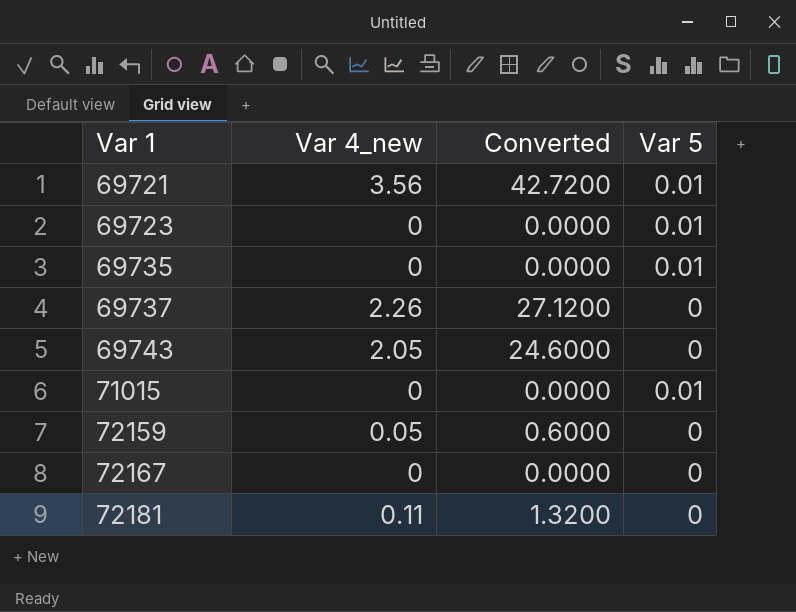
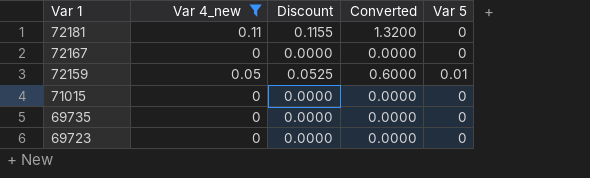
filter: none -> Var 4_new <= 0.11
row order: Var 1 ascending -> Var 1 descending
column Discount | formula: none -> [Var 4_new] * 1.05
72159 | Var 5: 0 -> 0.01
71015 | Var 5: 0.01 -> 0
69735 | Var 5: 0.01 -> 0
69723 | Var 5: 0.01 -> 0

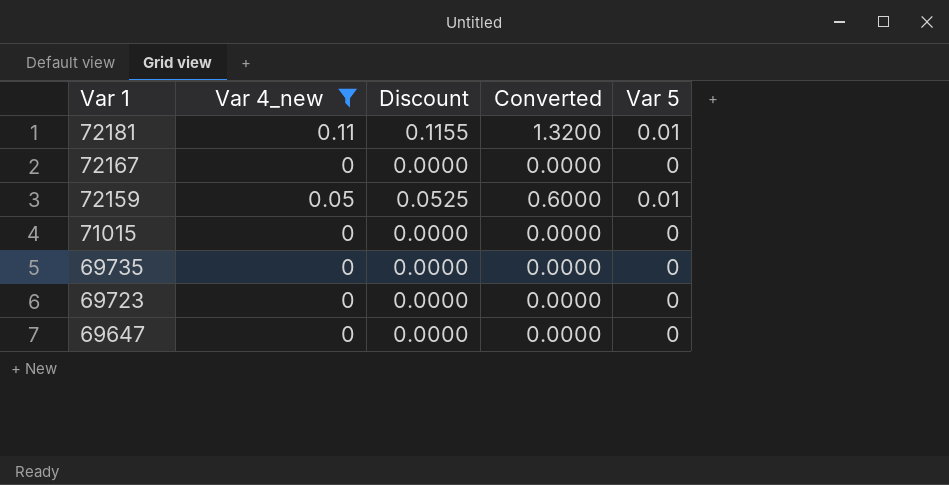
72181 | Var 5: 0 -> 0.01
row 69647: none -> 0 | 0.0000 | 0.0000 | 0

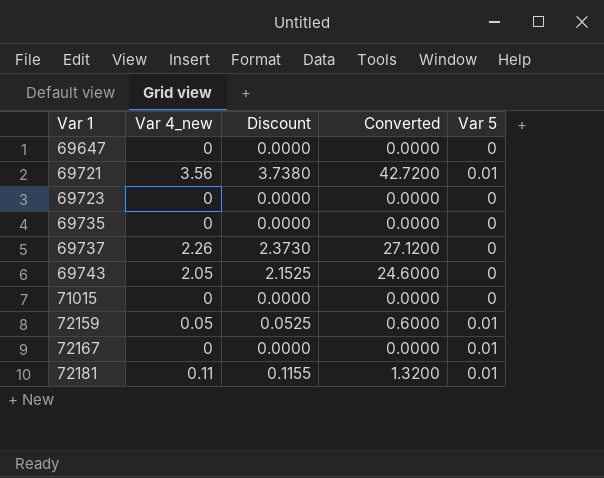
filter: Var 4_new <= 0.11 -> none
row order: Var 1 descending -> Var 1 ascending
72167 | Var 5: 0 -> 0.01

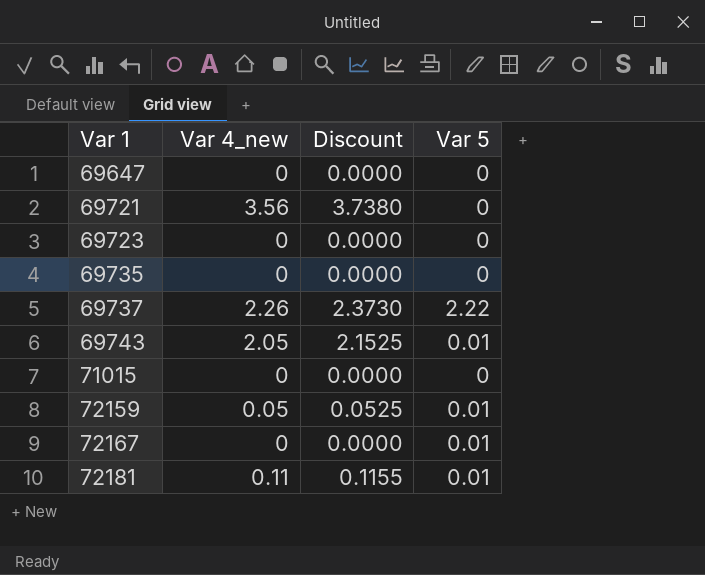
column Converted | formula: [Var 4_new] * 12 -> none
69721 | Var 5: 0.01 -> 0
69737 | Var 5: 0 -> 2.22
69743 | Var 5: 0 -> 0.01

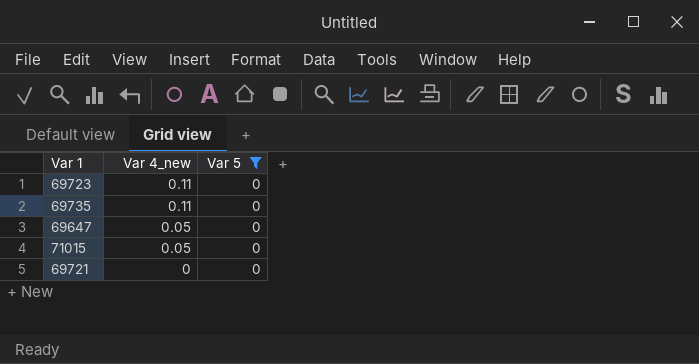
filter: none -> Var 5 = 0
row order: Var 1 ascending -> Var 4_new descending
column Discount | formula: [Var 4_new] * 1.05 -> none
69723 | Var 4_new: 0 -> 0.11
69735 | Var 4_new: 0 -> 0.11
69647 | Var 4_new: 0 -> 0.05
71015 | Var 4_new: 0 -> 0.05
69721 | Var 4_new: 3.56 -> 0

